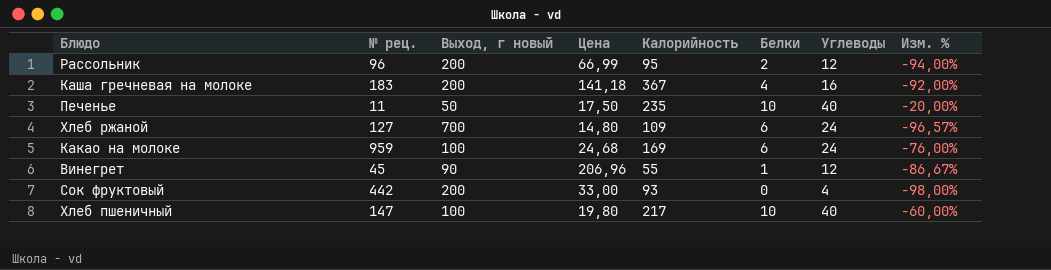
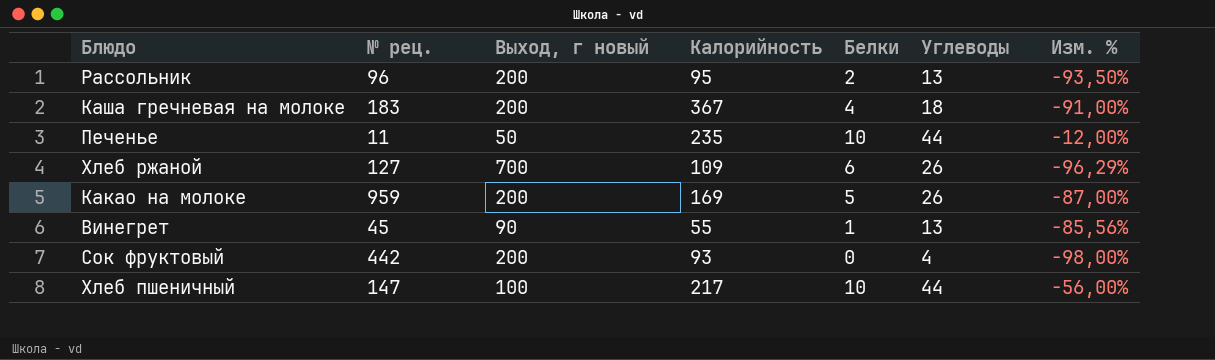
column Цена | position: 4 -> none
Рассольник | Углеводы: 12 -> 13
Рассольник | Изм. %: -94,00% -> -93,50%
Каша гречневая на молоке | Углеводы: 16 -> 18
Каша гречневая на молоке | Изм. %: -92,00% -> -91,00%
Печенье | Углеводы: 40 -> 44
Печенье | Изм. %: -20,00% -> -12,00%
Хлеб ржаной | Углеводы: 24 -> 26
Хлеб ржаной | Изм. %: -96,57% -> -96,29%
Какао на молоке | Выход, г новый: 100 -> 200
Какао на молоке | Белки: 6 -> 5
Какао на молоке | Углеводы: 24 -> 26
Какао на молоке | Изм. %: -76,00% -> -87,00%
Винегрет | Углеводы: 12 -> 13
Винегрет | Изм. %: -86,67% -> -85,56%
Хлеб пшеничный | Углеводы: 40 -> 44
Хлеб пшеничный | Изм. %: -60,00% -> -56,00%

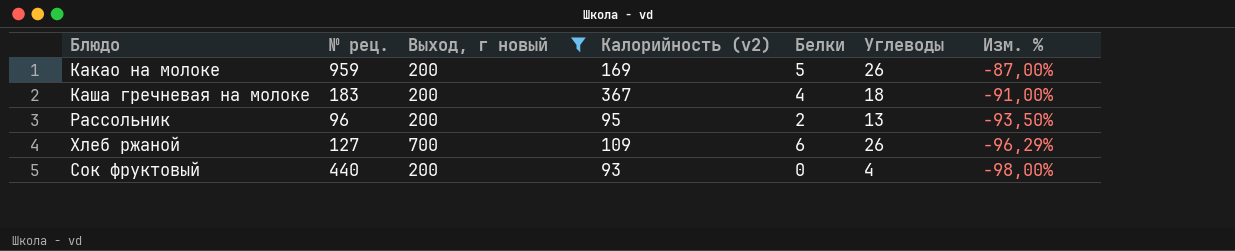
filter: none -> Выход, г новый >= 200
row order: none -> Изм. % descending
column name: Калорийность -> Калорийность (v2)
Сок фруктовый | № рец.: 442 -> 440

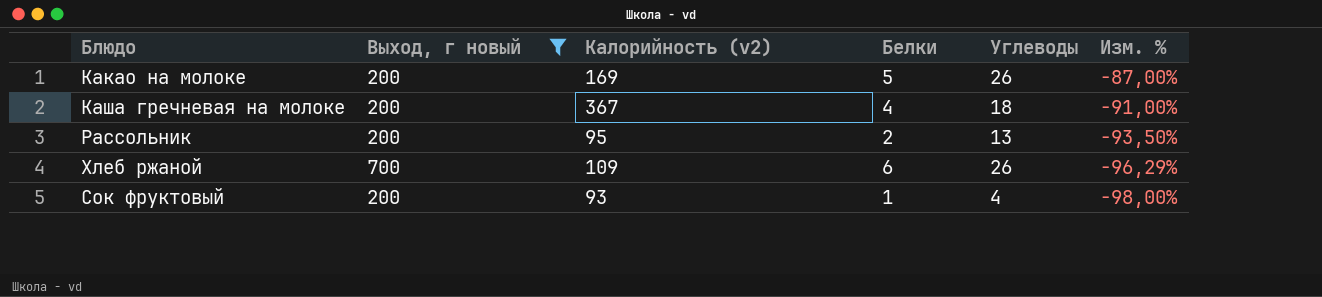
column № рец. | position: 2 -> none
Сок фруктовый | Белки: 0 -> 1

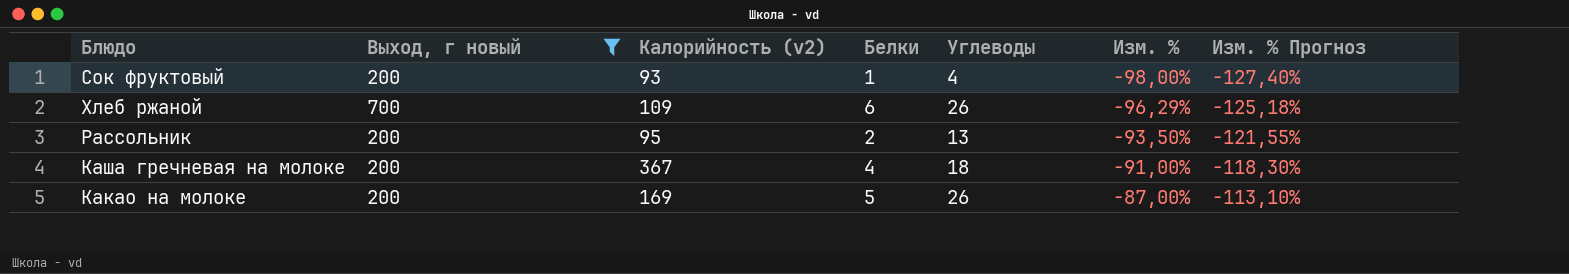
row order: Изм. % descending -> Изм. % ascending
column Изм. % Прогноз | formula: none -> [Изм. %] * 1,3

